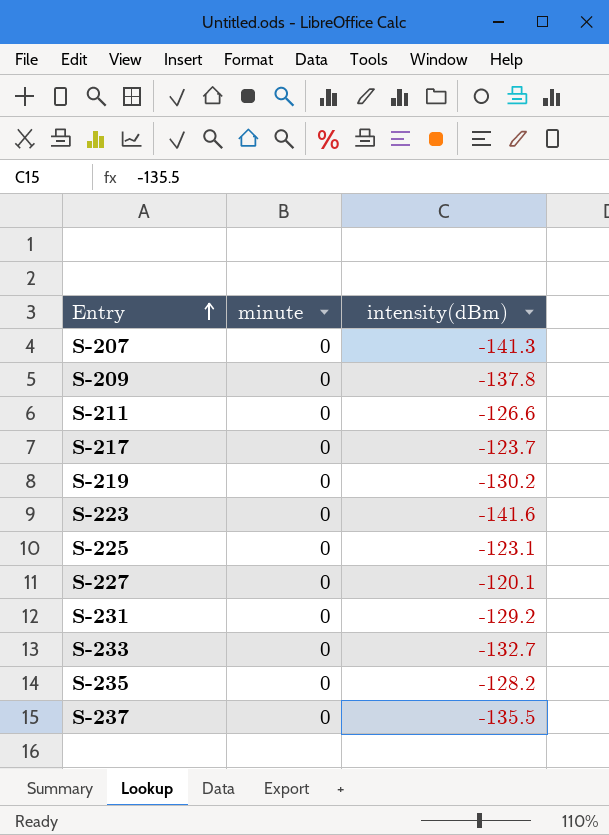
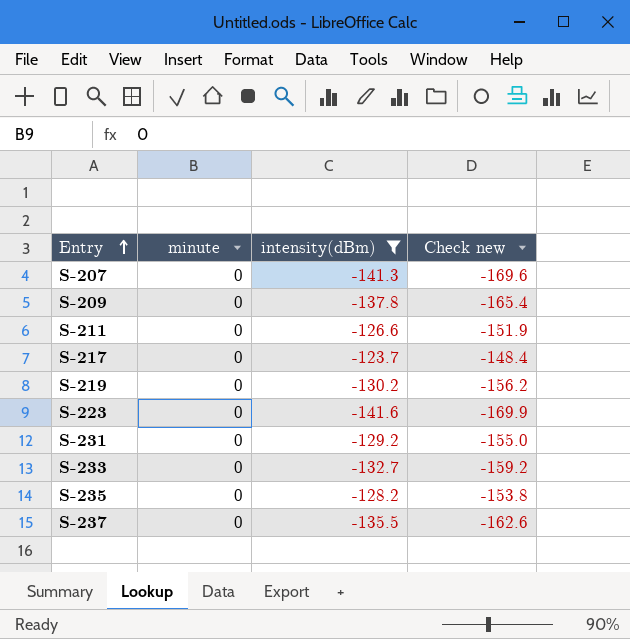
filter: none -> intensity(dBm) <= -123.7
column Check new | formula: none -> [intensity(dBm)] * 1.2

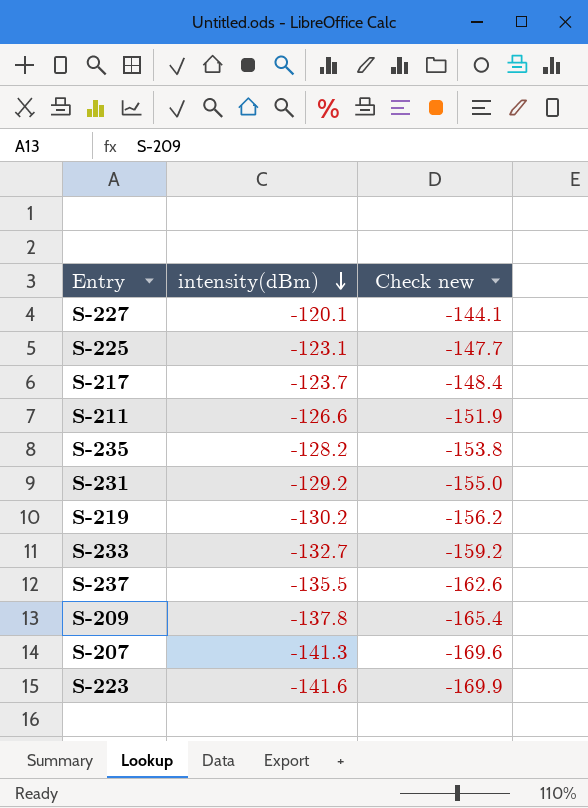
filter: intensity(dBm) <= -123.7 -> none
row order: Entry ascending -> intensity(dBm) descending
column minute | position: 2 -> none

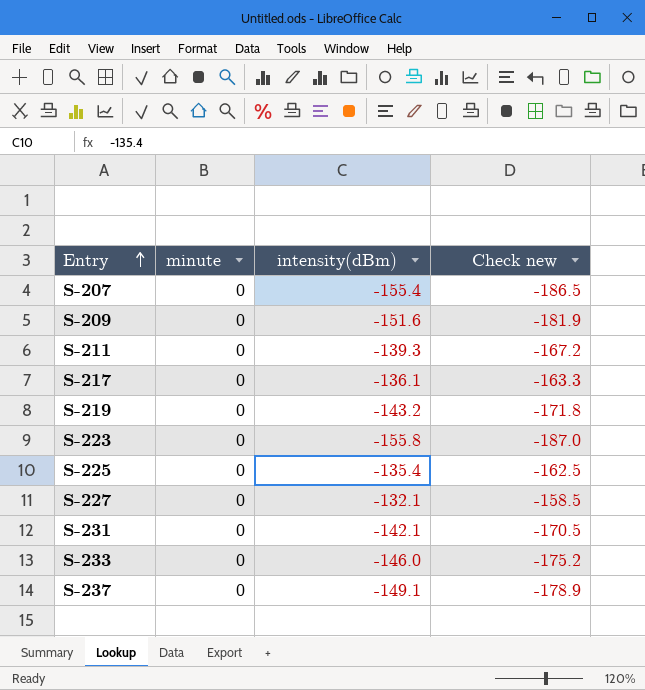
row order: intensity(dBm) descending -> Entry ascending
column minute | position: none -> 2
row S-235: -128.2 | -153.8 -> none
S-207 | intensity(dBm): -141.3 -> -155.4
S-207 | Check new: -169.6 -> -186.5
S-209 | intensity(dBm): -137.8 -> -151.6
S-209 | Check new: -165.4 -> -181.9
S-211 | intensity(dBm): -126.6 -> -139.3
S-211 | Check new: -151.9 -> -167.2
S-217 | intensity(dBm): -123.7 -> -136.1
S-217 | Check new: -148.4 -> -163.3
S-219 | intensity(dBm): -130.2 -> -143.2
S-219 | Check new: -156.2 -> -171.8
S-223 | intensity(dBm): -141.6 -> -155.8
S-223 | Check new: -169.9 -> -187.0
S-225 | intensity(dBm): -123.1 -> -135.4
S-225 | Check new: -147.7 -> -162.5
S-227 | intensity(dBm): -120.1 -> -132.1
S-227 | Check new: -144.1 -> -158.5
S-231 | intensity(dBm): -129.2 -> -142.1
S-231 | Check new: -155.0 -> -170.5
S-233 | intensity(dBm): -132.7 -> -146.0
S-233 | Check new: -159.2 -> -175.2
S-237 | intensity(dBm): -135.5 -> -149.1
S-237 | Check new: -162.6 -> -178.9

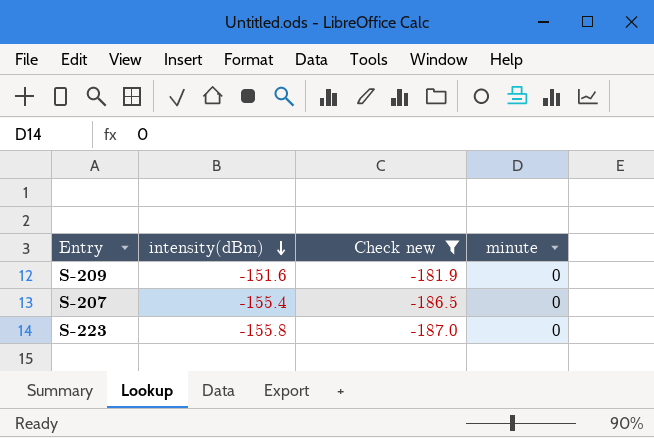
filter: none -> Check new <= -181.9
row order: Entry ascending -> intensity(dBm) descending
column minute | position: 2 -> 4

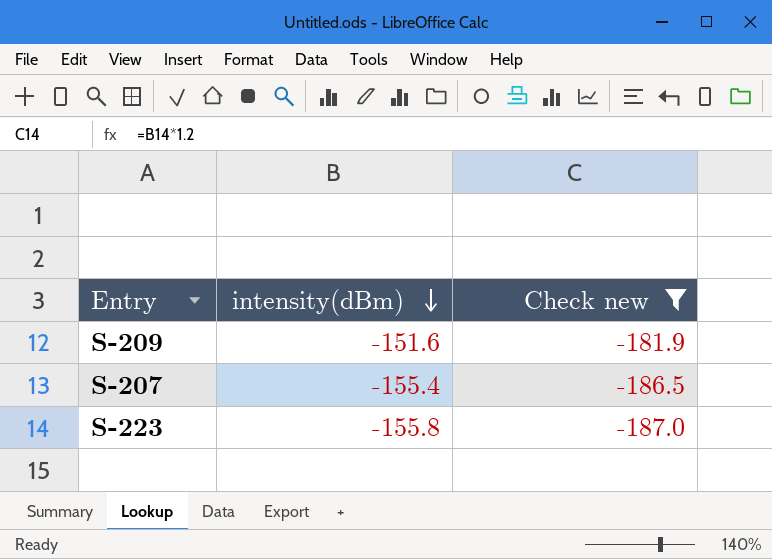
column minute | position: 4 -> none

